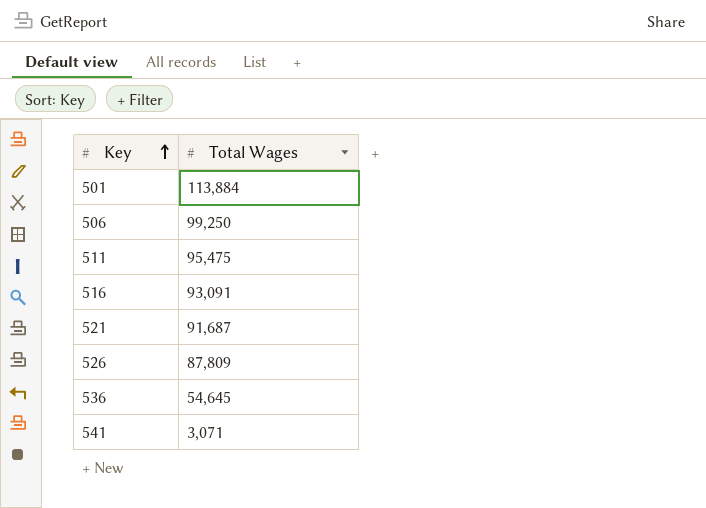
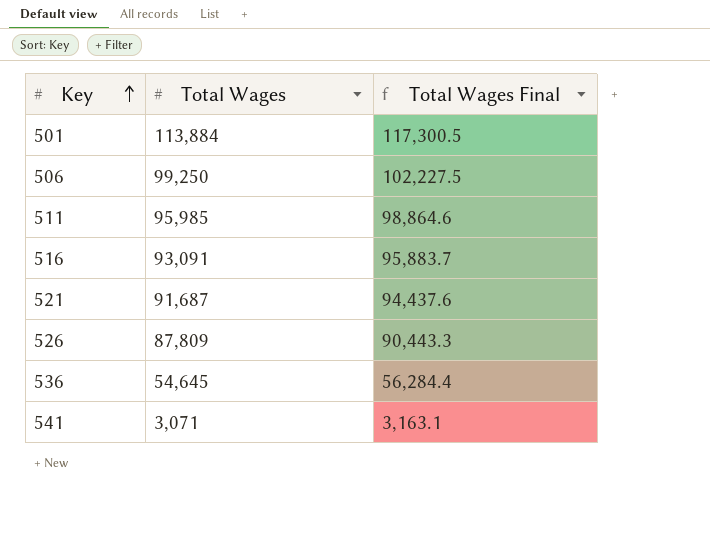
column Total Wages Final | formula: none -> [Total Wages] * 1.03
511 | Total Wages: 95,475 -> 95,985

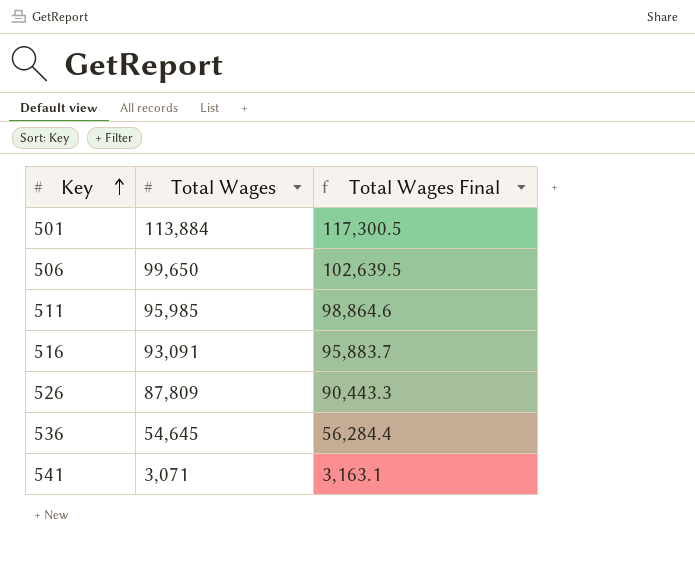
row 521: 91,687 | 94,437.6 -> none
506 | Total Wages: 99,250 -> 99,650
506 | Total Wages Final: 102,227.5 -> 102,639.5

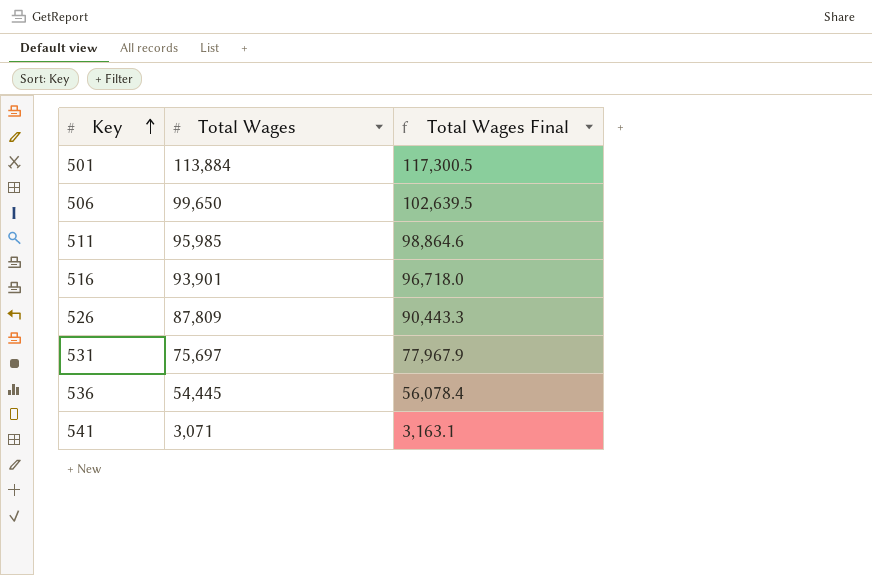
516 | Total Wages: 93,091 -> 93,901
516 | Total Wages Final: 95,883.7 -> 96,718.0
row 531: none -> 75,697 | 77,967.9
536 | Total Wages: 54,645 -> 54,445
536 | Total Wages Final: 56,284.4 -> 56,078.4

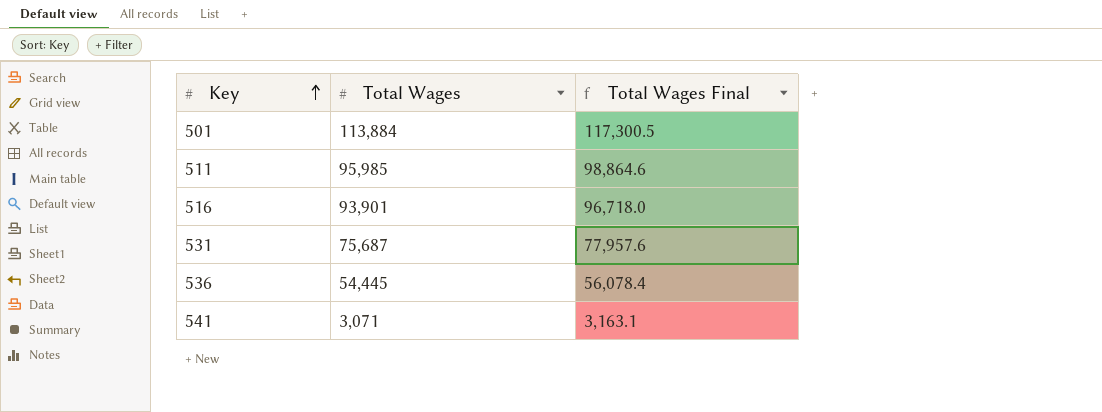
row 506: 99,650 | 102,639.5 -> none
row 526: 87,809 | 90,443.3 -> none
531 | Total Wages: 75,697 -> 75,687
531 | Total Wages Final: 77,967.9 -> 77,957.6

